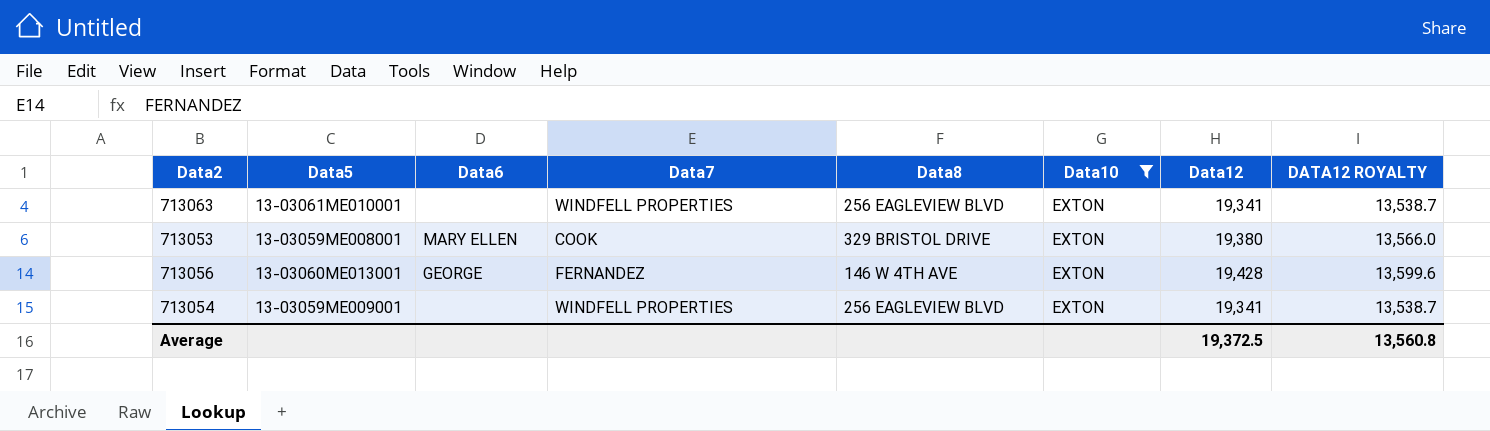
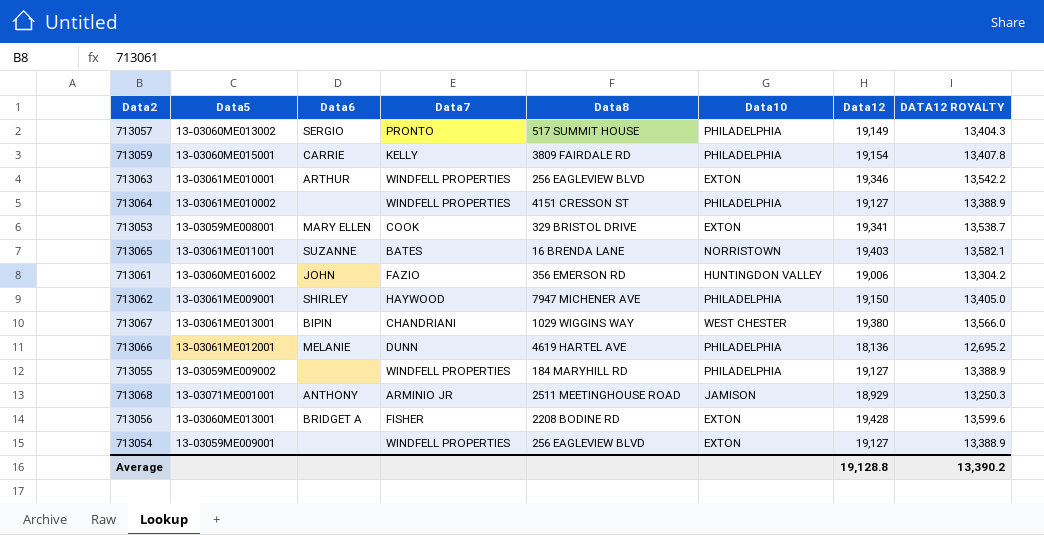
filter: Data10 = EXTON -> none
713063 | Data6: none -> ARTHUR
713063 | Data12: 19,341 -> 19,346
713063 | DATA12 ROYALTY: 13,538.7 -> 13,542.2
713053 | Data12: 19,380 -> 19,341
713053 | DATA12 ROYALTY: 13,566.0 -> 13,538.7
713056 | Data6: GEORGE -> BRIDGET A
713056 | Data7: FERNANDEZ -> FISHER
713056 | Data8: 146 W 4TH AVE -> 2208 BODINE RD
713054 | Data12: 19,341 -> 19,127
713054 | DATA12 ROYALTY: 13,538.7 -> 13,388.9
Average | Data12: 19,372.5 -> 19,128.8
Average | DATA12 ROYALTY: 13,560.8 -> 13,390.2

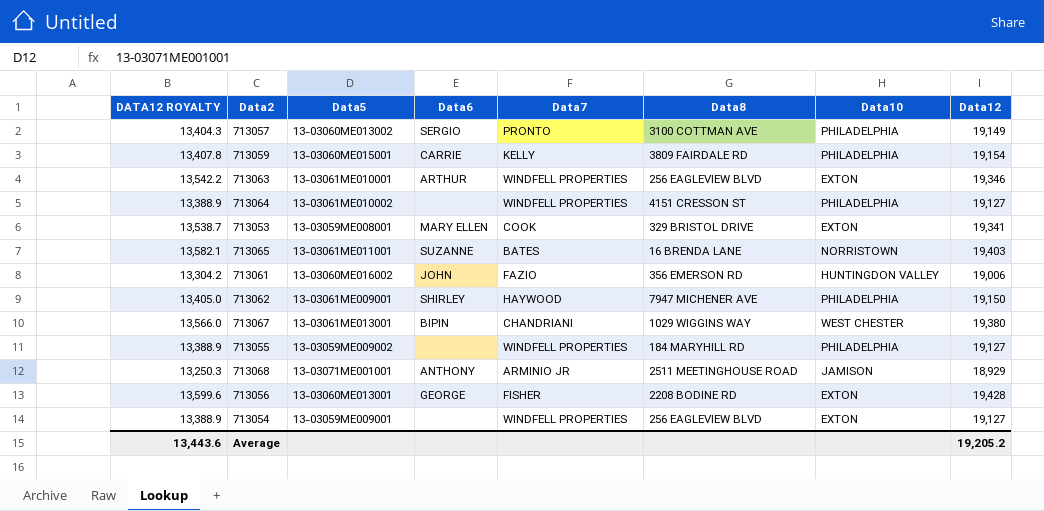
column DATA12 ROYALTY | position: 8 -> 1
row 713066: 13-03061ME012001 | MELANIE | DUNN | 4619 HARTEL AVE | PHILADELPHIA | 18,136 | 12,695.2 -> none
713057 | Data8: 517 SUMMIT HOUSE -> 3100 COTTMAN AVE
713056 | Data6: BRIDGET A -> GEORGE
Average | DATA12 ROYALTY: 13,390.2 -> 13,443.6
Average | Data12: 19,128.8 -> 19,205.2

